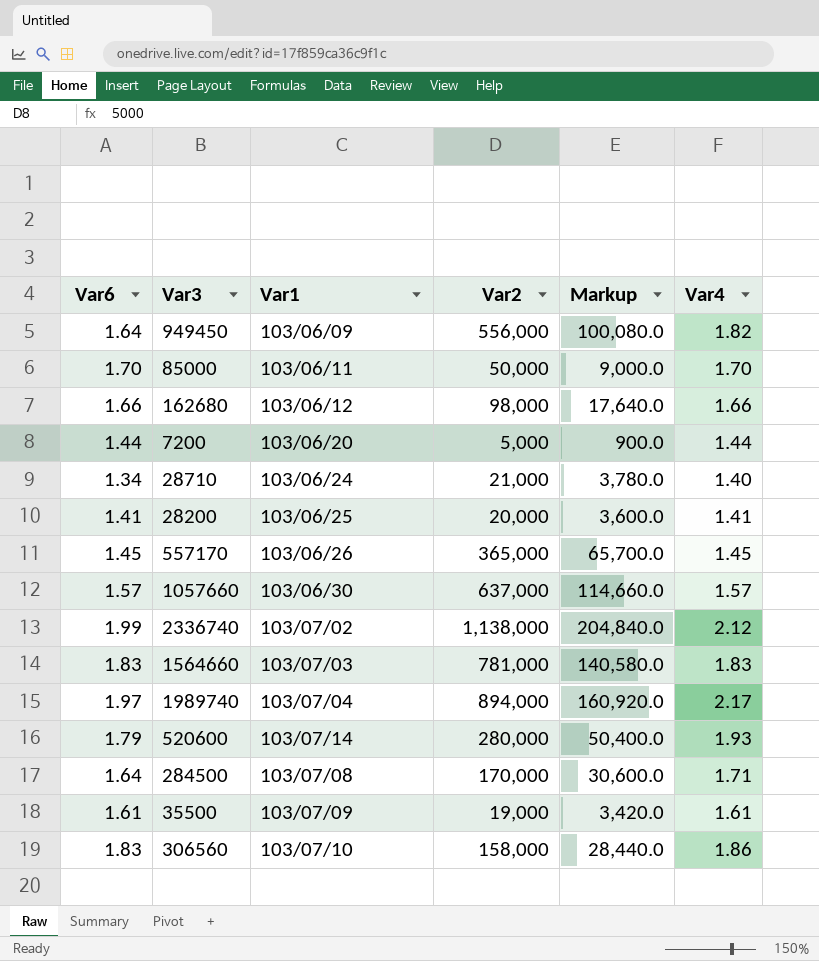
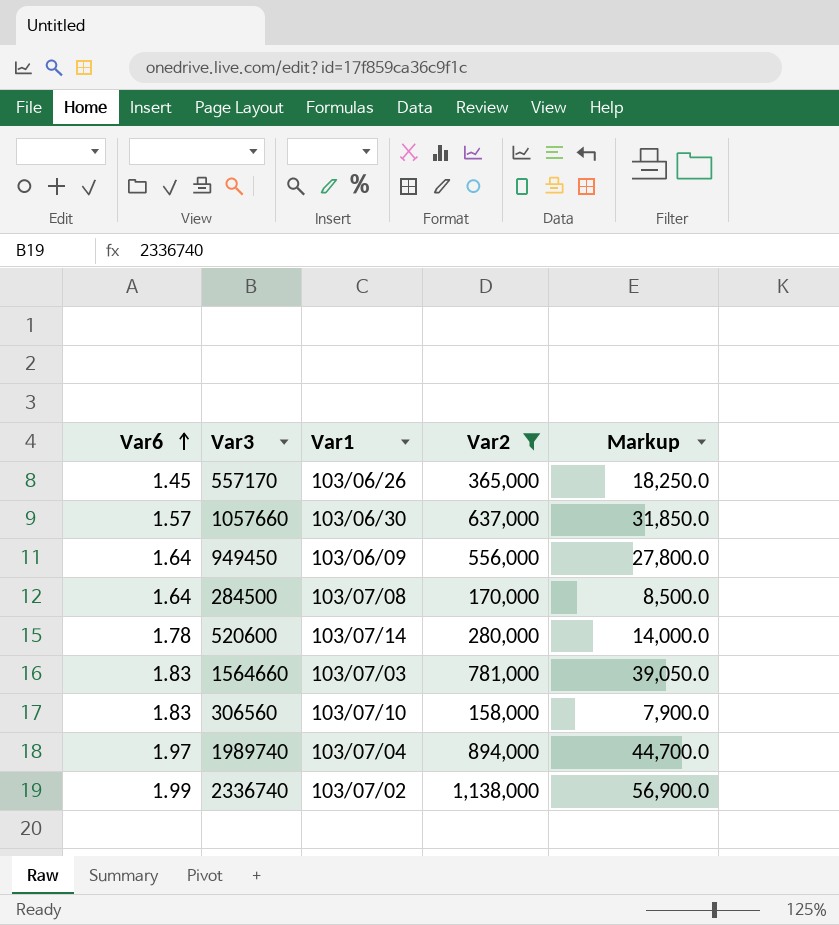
filter: none -> Var2 >= 158,000
row order: none -> Var6 ascending
column Var4 | position: 6 -> none
column Markup | formula: [Var2] * 0.18 -> [Var2] * 0.05
520600 | Var6: 1.79 -> 1.78

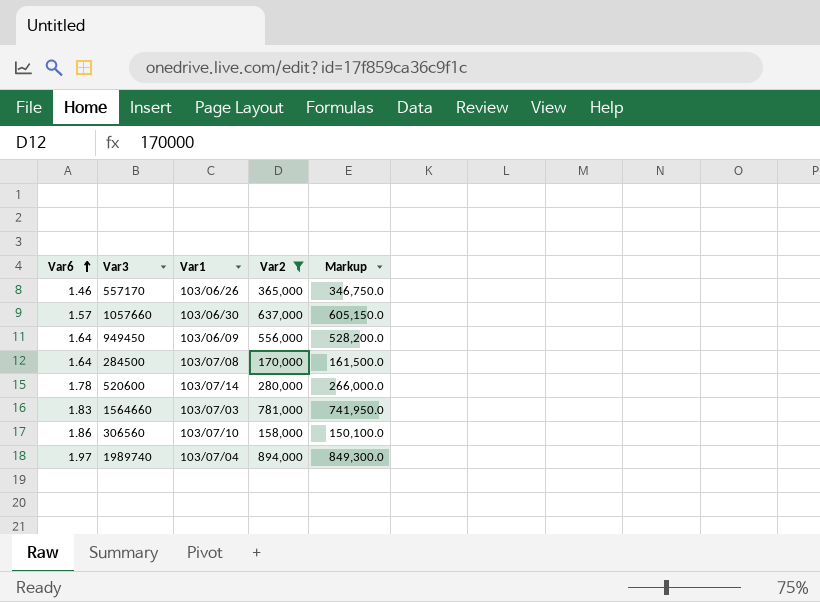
column Markup | formula: [Var2] * 0.05 -> [Var2] * 0.95
row 2336740: 1.99 | 103/07/02 | 1,138,000 | 56,900.0 -> none
557170 | Var6: 1.45 -> 1.46
306560 | Var6: 1.83 -> 1.86

